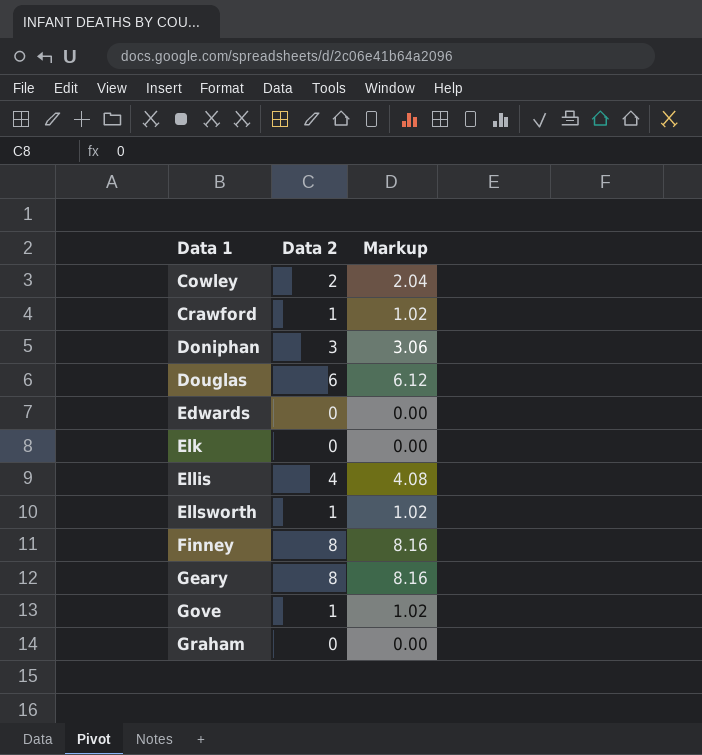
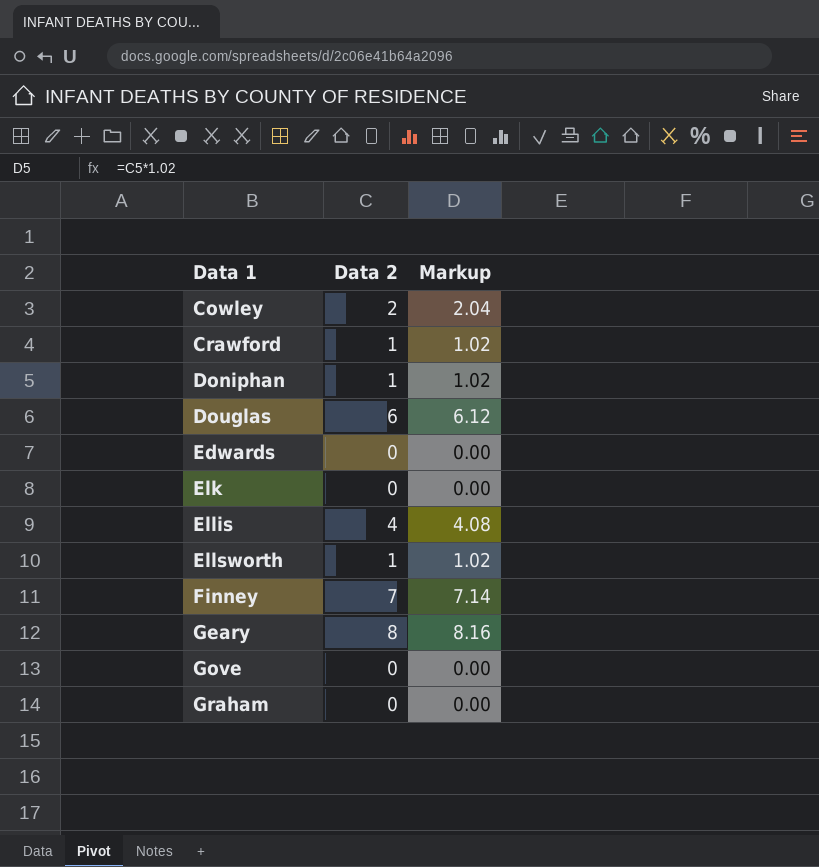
Doniphan | Data 2: 3 -> 1
Doniphan | Markup: 3.06 -> 1.02
Finney | Data 2: 8 -> 7
Finney | Markup: 8.16 -> 7.14
Gove | Data 2: 1 -> 0
Gove | Markup: 1.02 -> 0.00

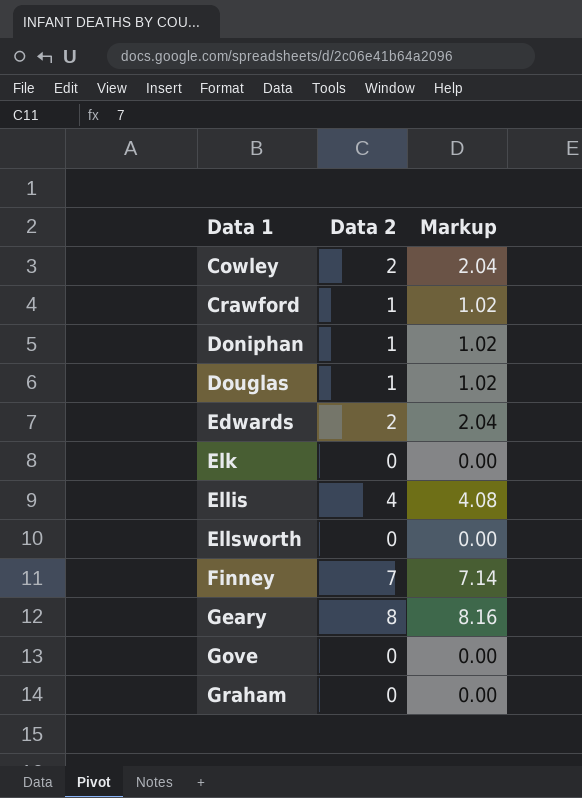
Douglas | Data 2: 6 -> 1
Douglas | Markup: 6.12 -> 1.02
Edwards | Data 2: 0 -> 2
Edwards | Markup: 0.00 -> 2.04
Ellsworth | Data 2: 1 -> 0
Ellsworth | Markup: 1.02 -> 0.00

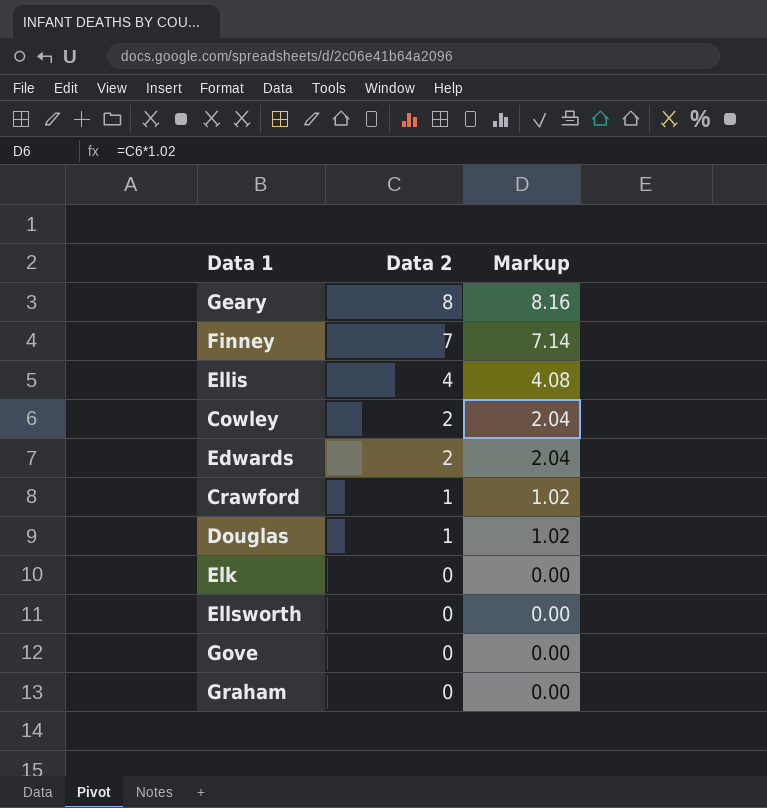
row order: Data 1 ascending -> Data 2 descending
row Doniphan: 1 | 1.02 -> none

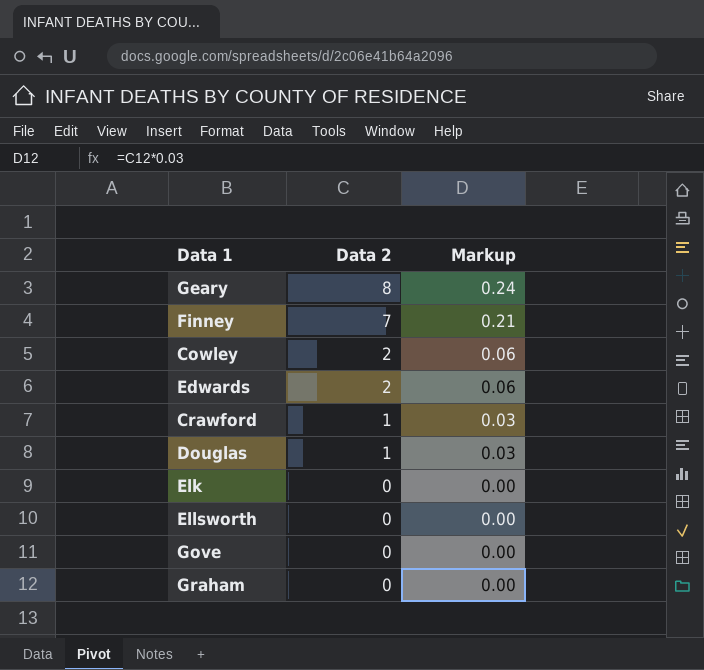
column Markup | formula: [Data 2] * 1.02 -> [Data 2] * 0.03
row Ellis: 4 | 4.08 -> none

